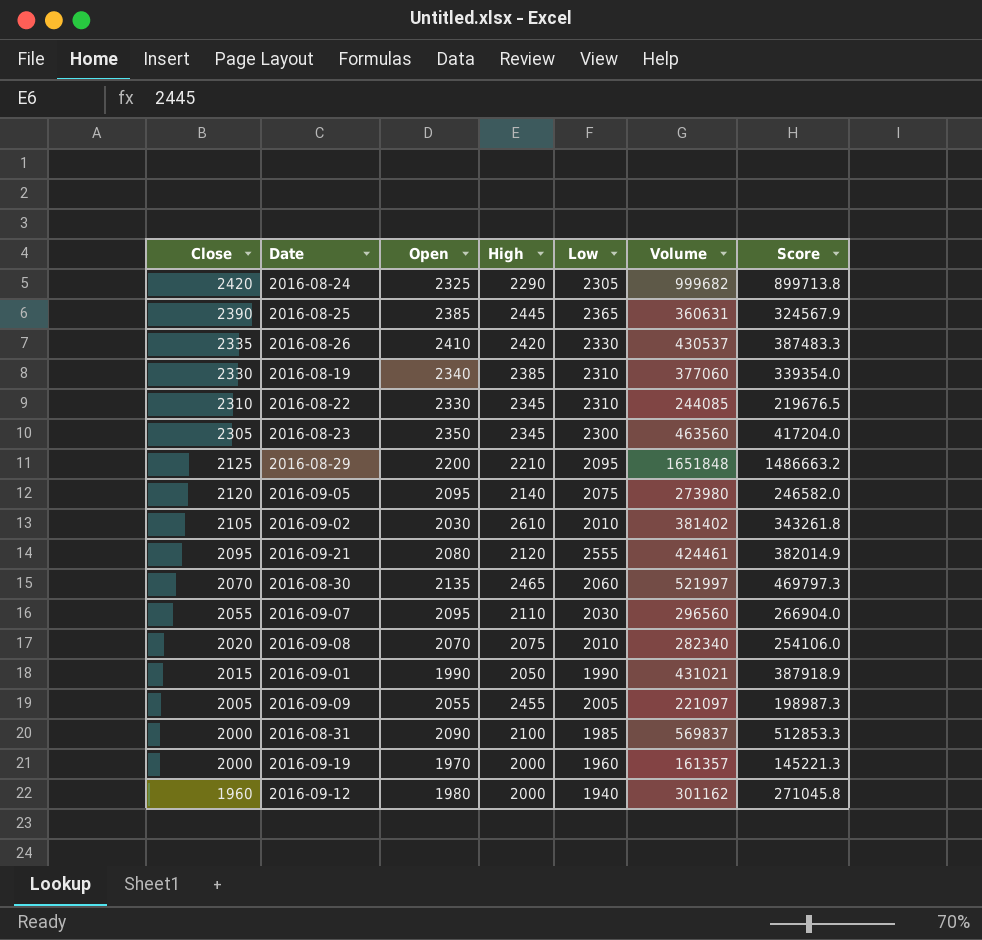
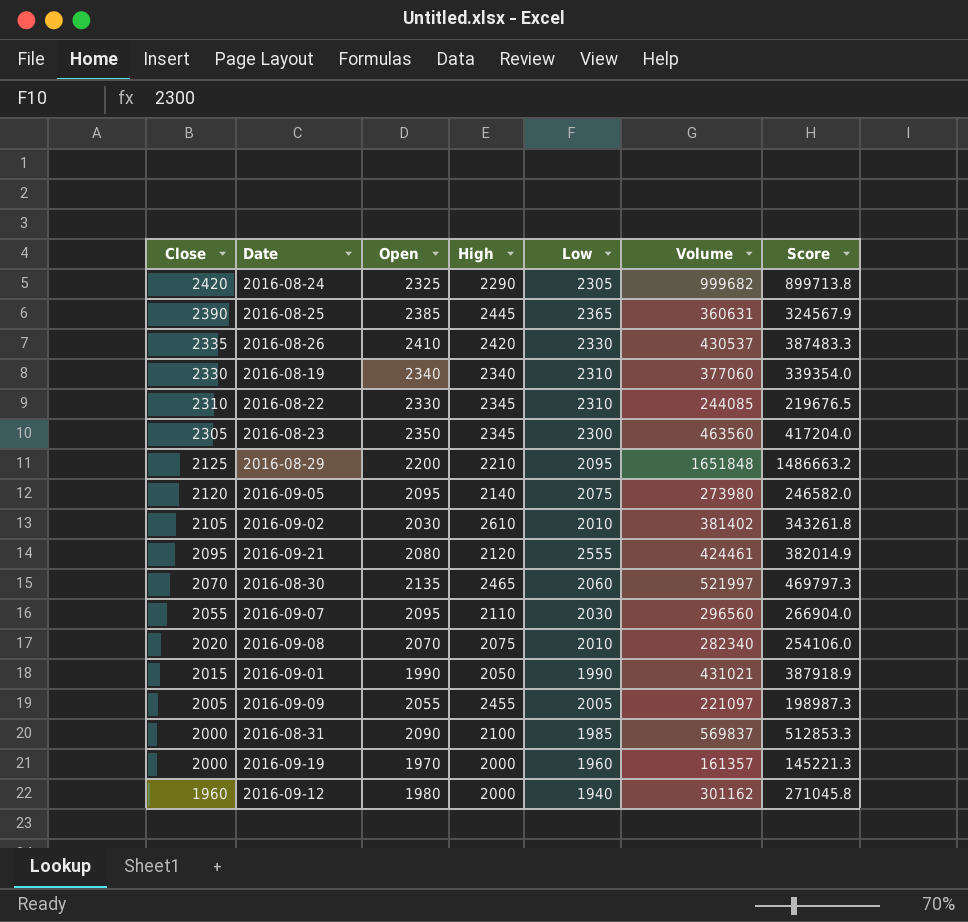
2016-08-19 | High: 2385 -> 2340

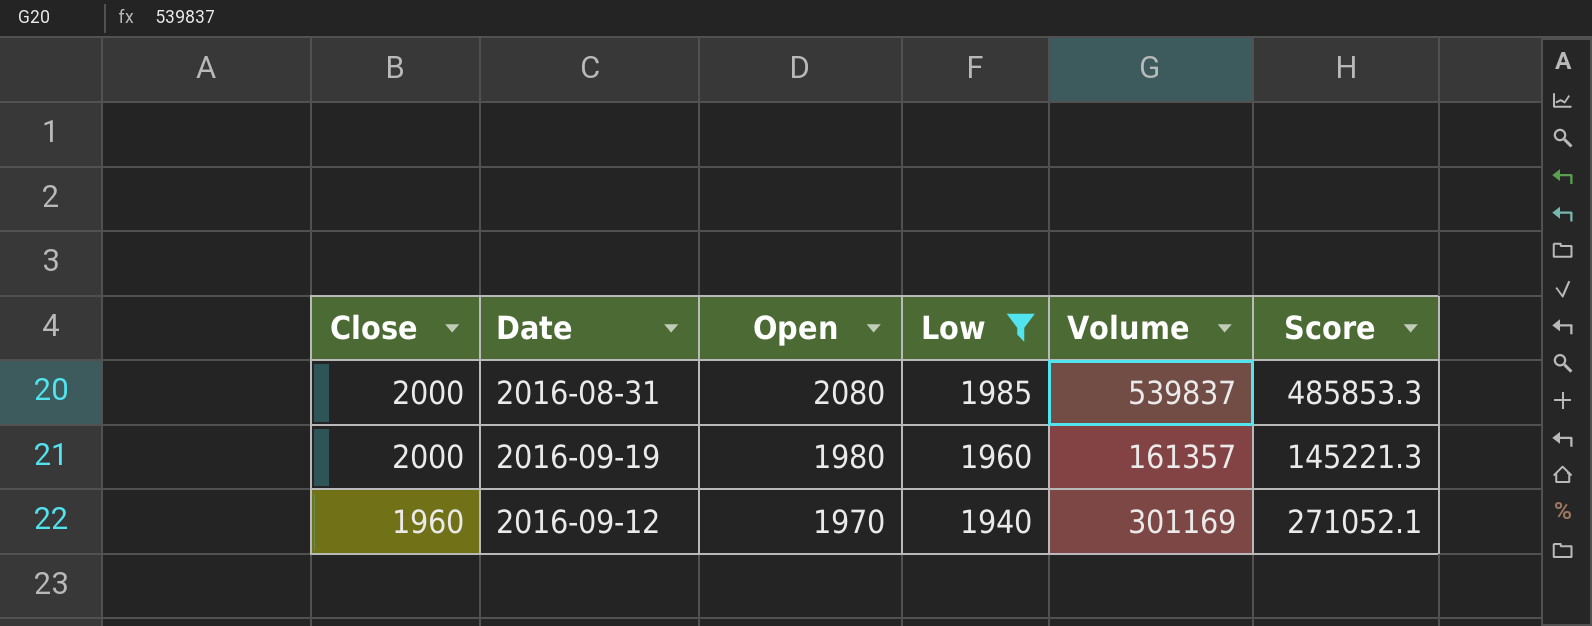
filter: none -> Low <= 1985
column High | position: 4 -> none
2016-08-31 | Open: 2090 -> 2080
2016-08-31 | Volume: 569837 -> 539837
2016-08-31 | Score: 512853.3 -> 485853.3
2016-09-19 | Open: 1970 -> 1980
2016-09-12 | Open: 1980 -> 1970
2016-09-12 | Volume: 301162 -> 301169
2016-09-12 | Score: 271045.8 -> 271052.1

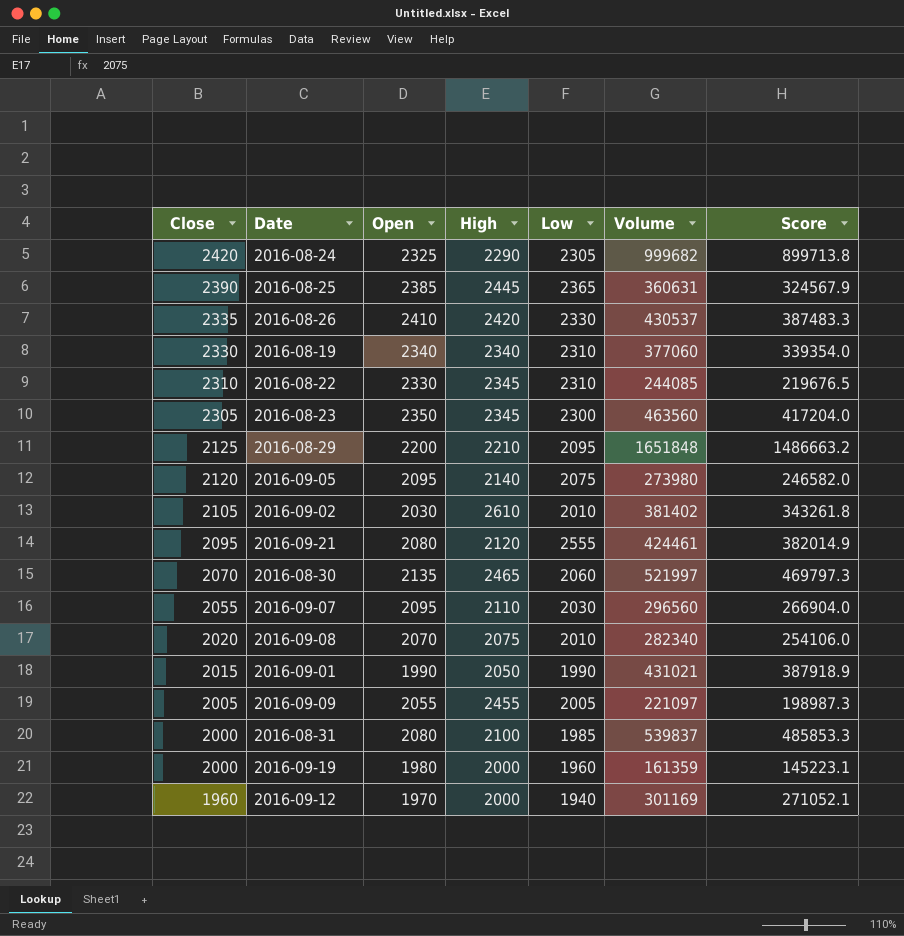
filter: Low <= 1985 -> none
column High | position: none -> 4
2016-09-19 | Volume: 161357 -> 161359
2016-09-19 | Score: 145221.3 -> 145223.1

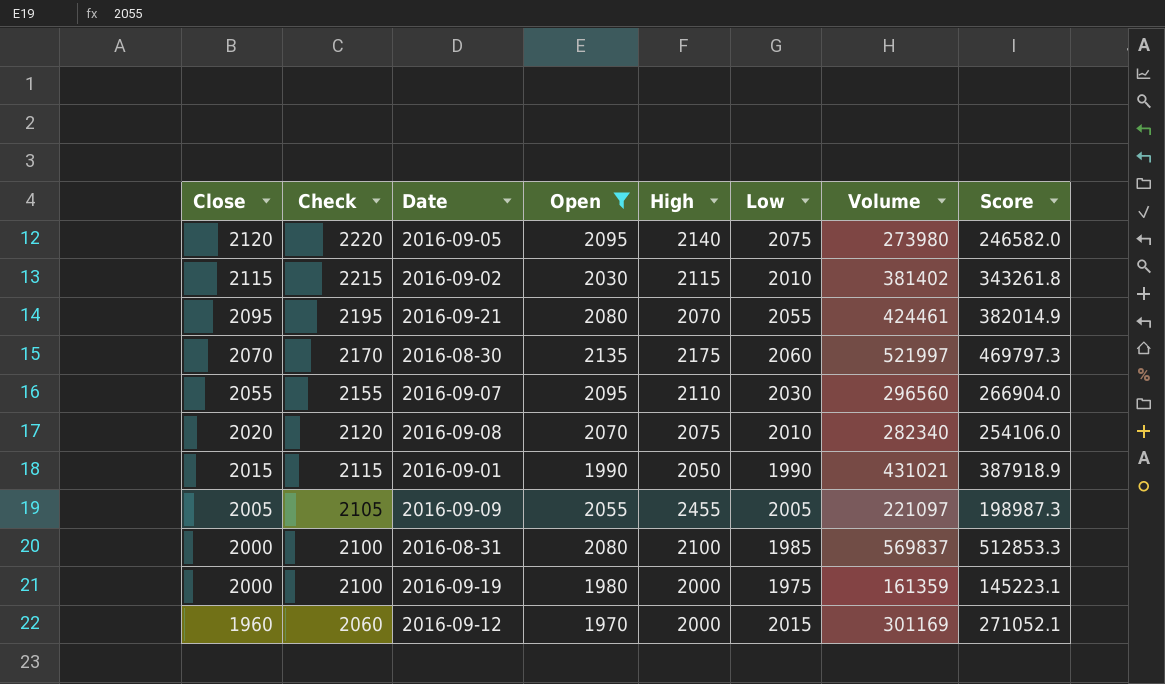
filter: none -> Open <= 2135
column Check | formula: none -> [Close] + 100
2016-09-02 | Close: 2105 -> 2115
2016-09-02 | High: 2610 -> 2115
2016-09-21 | High: 2120 -> 2070
2016-09-21 | Low: 2555 -> 2055
2016-08-30 | High: 2465 -> 2175
2016-08-31 | Volume: 539837 -> 569837
2016-08-31 | Score: 485853.3 -> 512853.3
2016-09-19 | Low: 1960 -> 1975
2016-09-12 | Low: 1940 -> 2015

